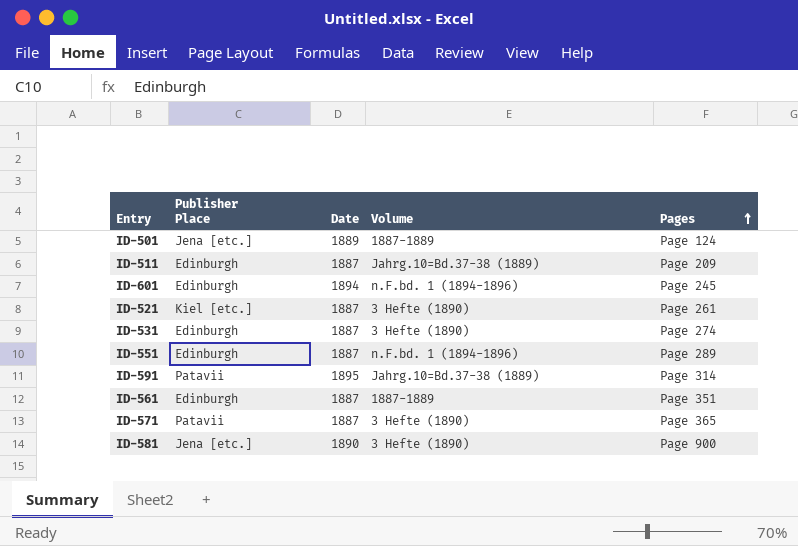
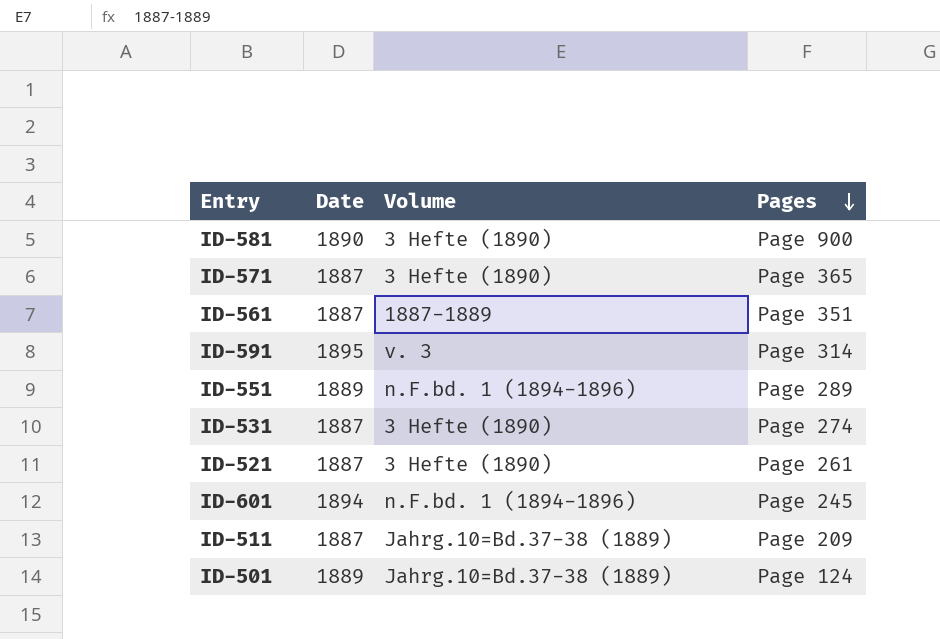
row order: Pages ascending -> Pages descending
column Publisher Place | position: 2 -> none
ID-591 | Volume: Jahrg.10=Bd.37-38 (1889) -> v. 3
ID-551 | Date: 1887 -> 1889
ID-501 | Volume: 1887-1889 -> Jahrg.10=Bd.37-38 (1889)

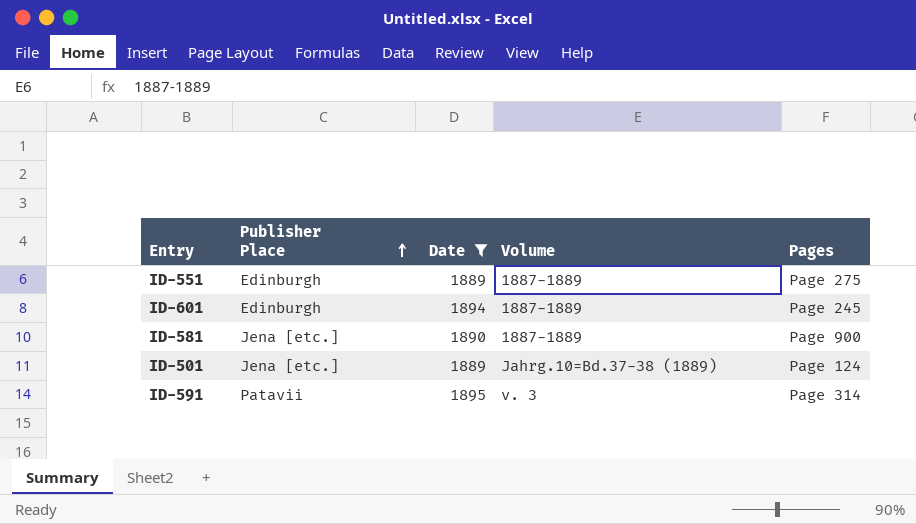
filter: none -> Date != 1887
row order: Pages descending -> Publisher Place ascending
column Publisher Place | position: none -> 2
ID-551 | Volume: n.F.bd. 1 (1894-1896) -> 1887-1889
ID-551 | Pages: Page 289 -> Page 275
ID-601 | Volume: n.F.bd. 1 (1894-1896) -> 1887-1889
ID-581 | Volume: 3 Hefte (1890) -> 1887-1889

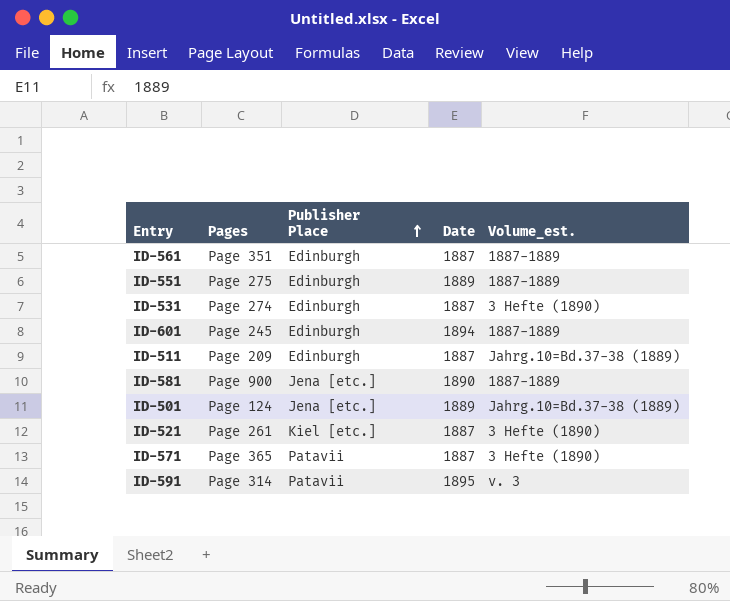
filter: Date != 1887 -> none
column Pages | position: 5 -> 2
column name: Volume -> Volume_est.

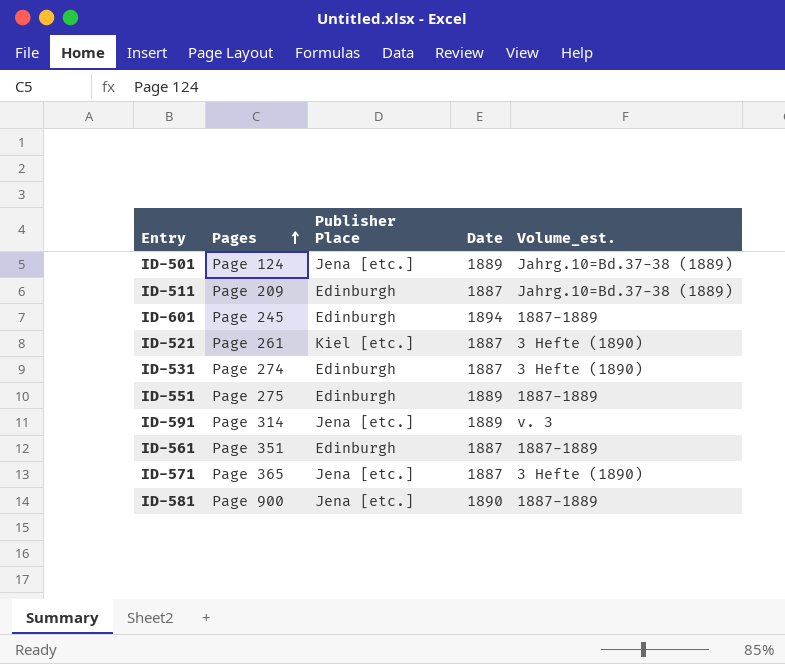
row order: Publisher Place ascending -> Pages ascending
ID-591 | Publisher Place: Patavii -> Jena [etc.]
ID-591 | Date: 1895 -> 1889
ID-571 | Publisher Place: Patavii -> Jena [etc.]

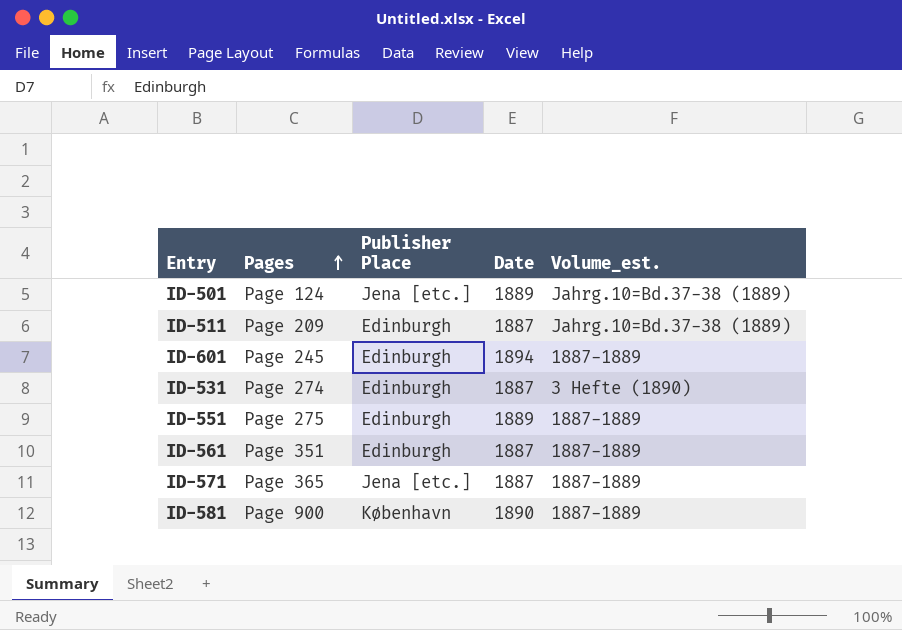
row ID-521: Page 261 | Kiel [etc.] | 1887 | 3 Hefte (1890) -> none
row ID-591: Page 314 | Jena [etc.] | 1889 | v. 3 -> none
ID-571 | Volume_est.: 3 Hefte (1890) -> 1887-1889
ID-581 | Publisher Place: Jena [etc.] -> København

